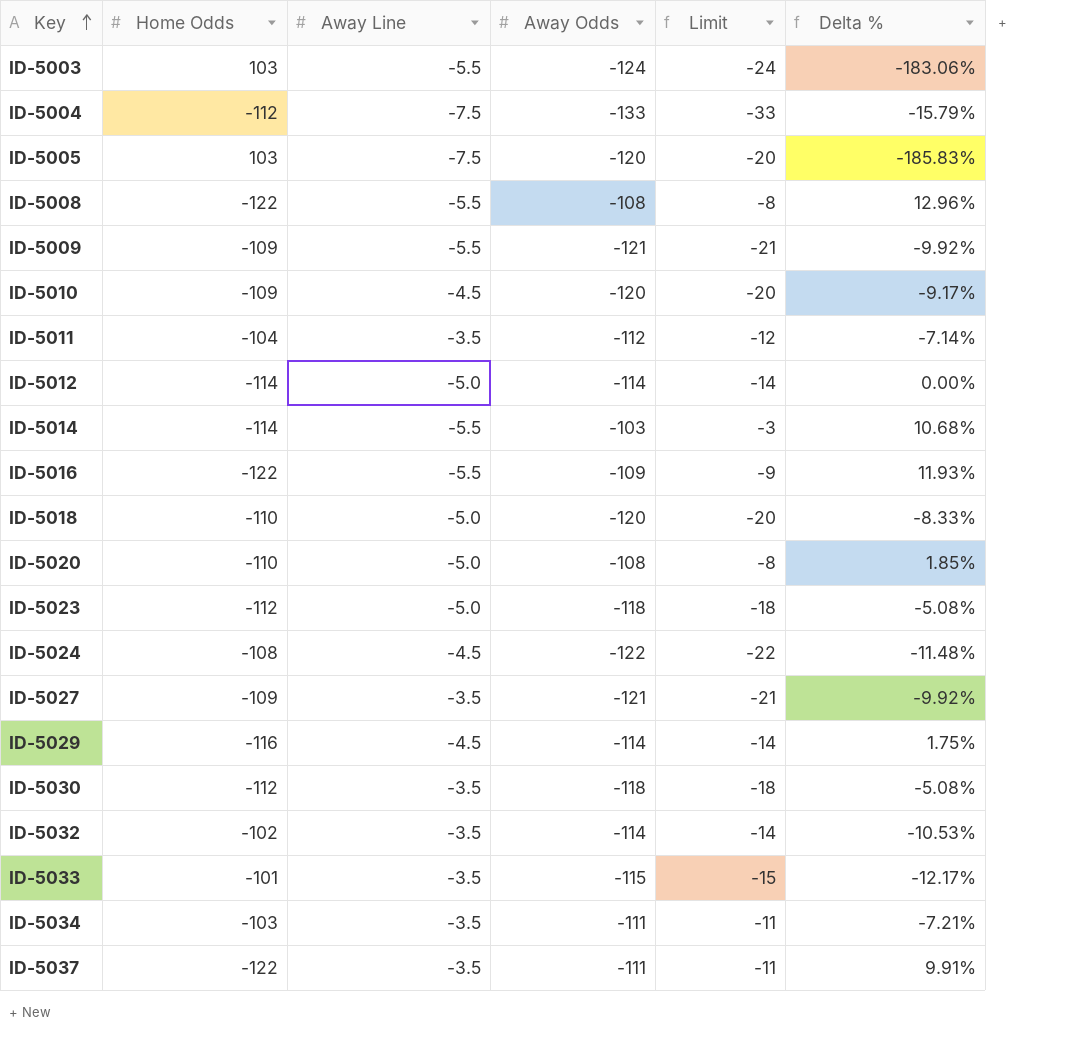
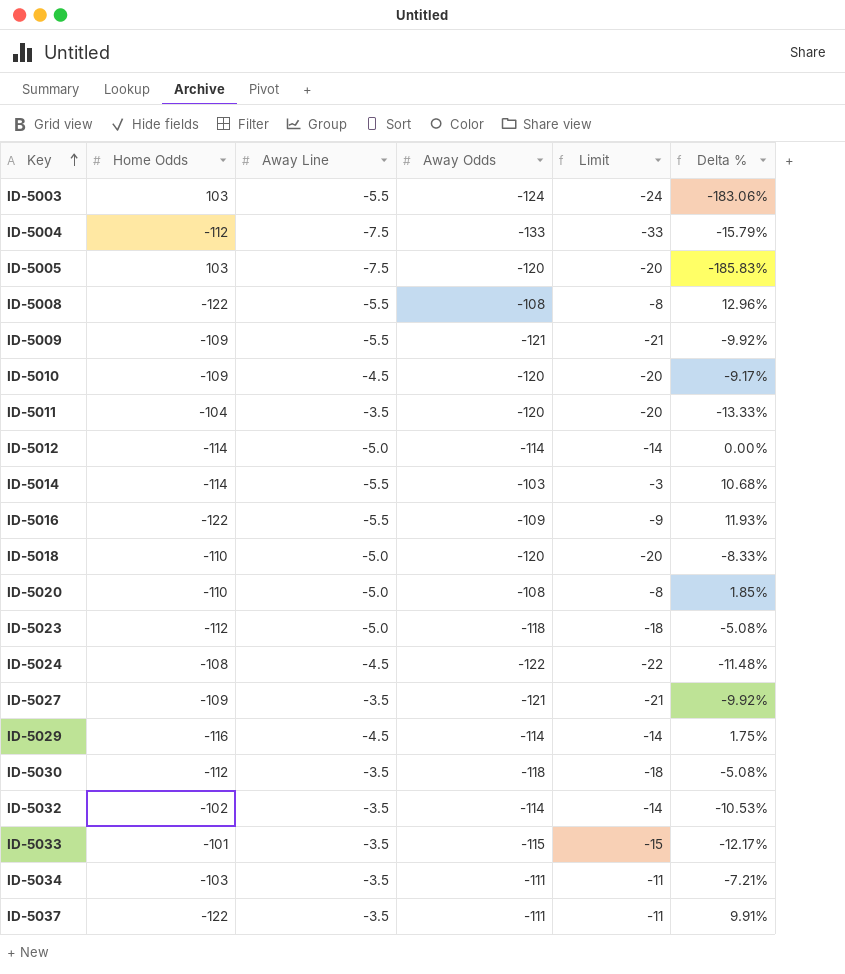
ID-5011 | Away Odds: -112 -> -120
ID-5011 | Limit: -12 -> -20
ID-5011 | Delta %: -7.14% -> -13.33%

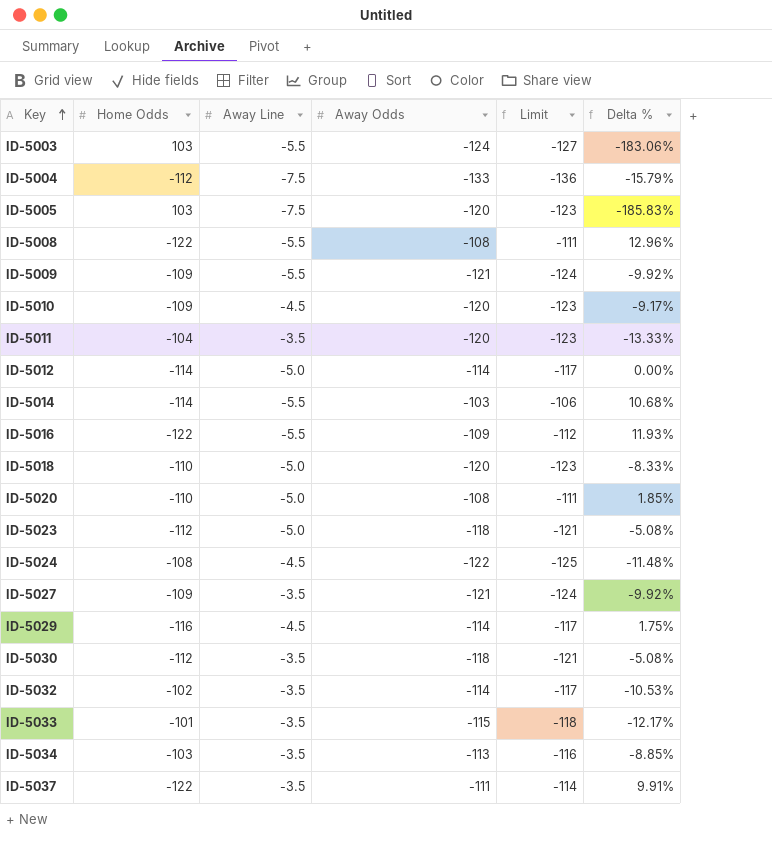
column Limit | formula: [Away Odds] + 100 -> [Away Odds] - 3
ID-5034 | Away Odds: -111 -> -113
ID-5034 | Delta %: -7.21% -> -8.85%

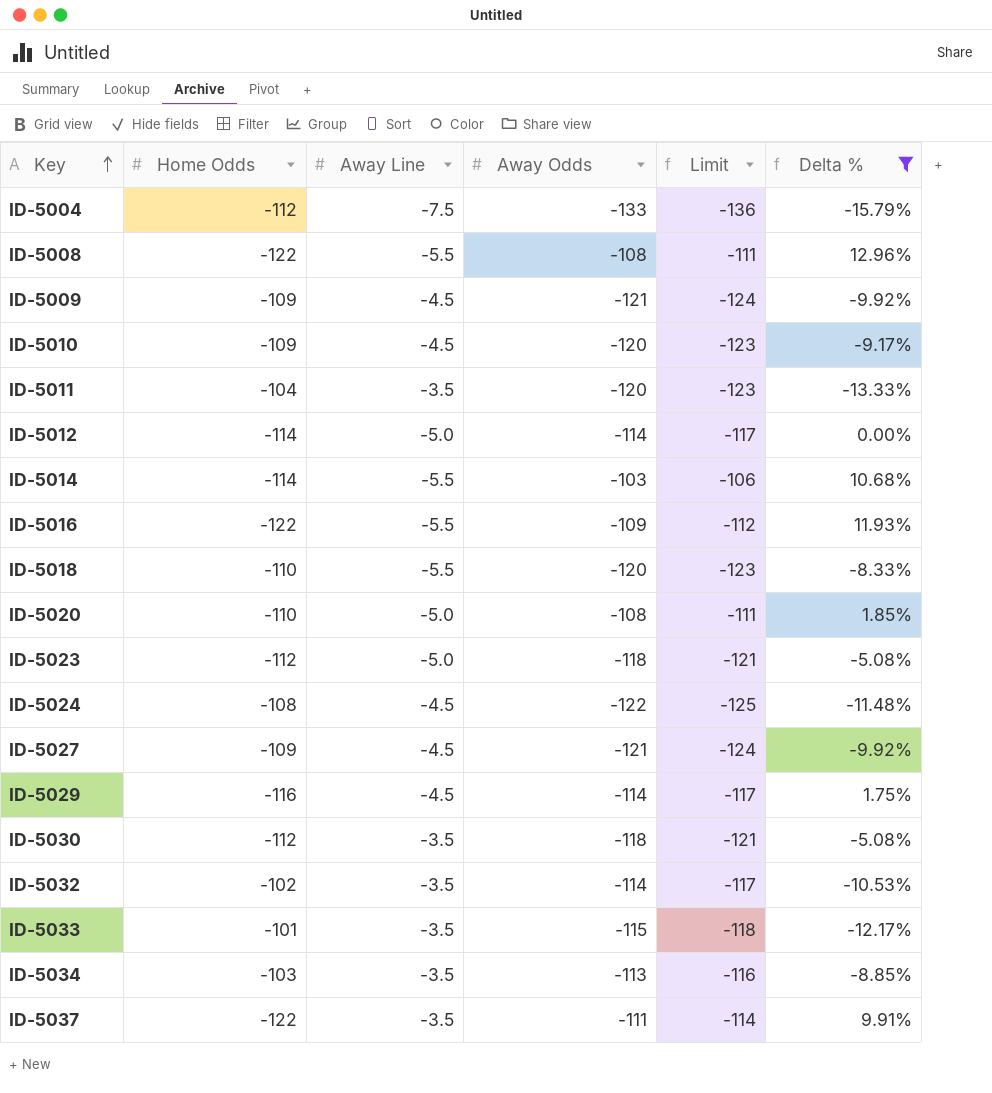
filter: none -> Delta % >= -15.79%
ID-5009 | Away Line: -5.5 -> -4.5
ID-5018 | Away Line: -5.0 -> -5.5
ID-5027 | Away Line: -3.5 -> -4.5

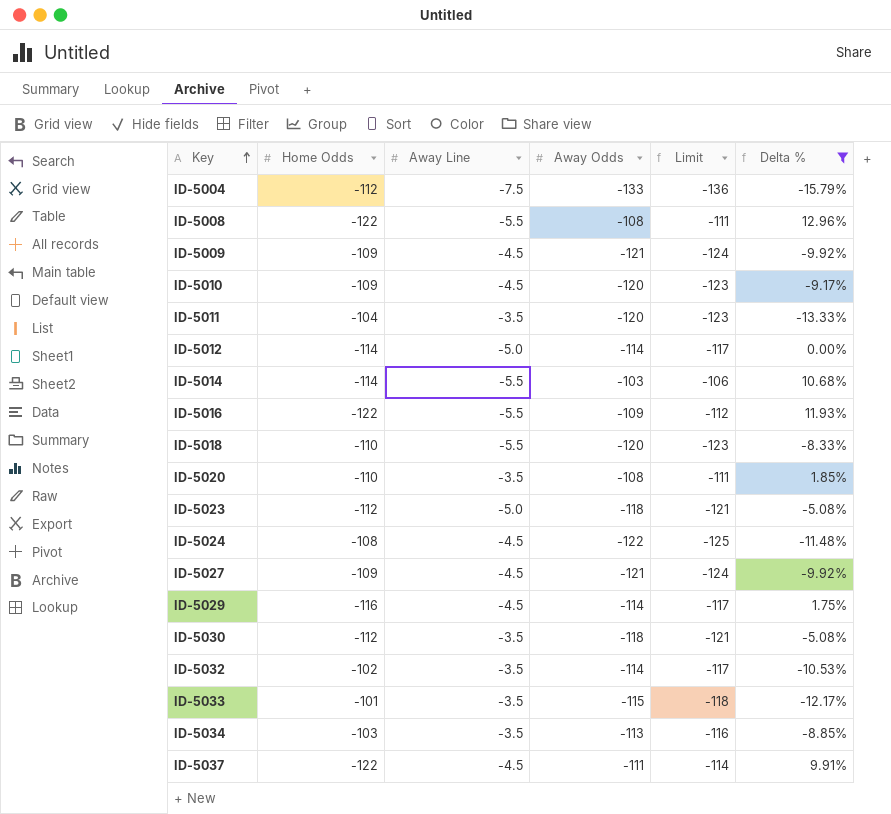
ID-5020 | Away Line: -5.0 -> -3.5
ID-5037 | Away Line: -3.5 -> -4.5

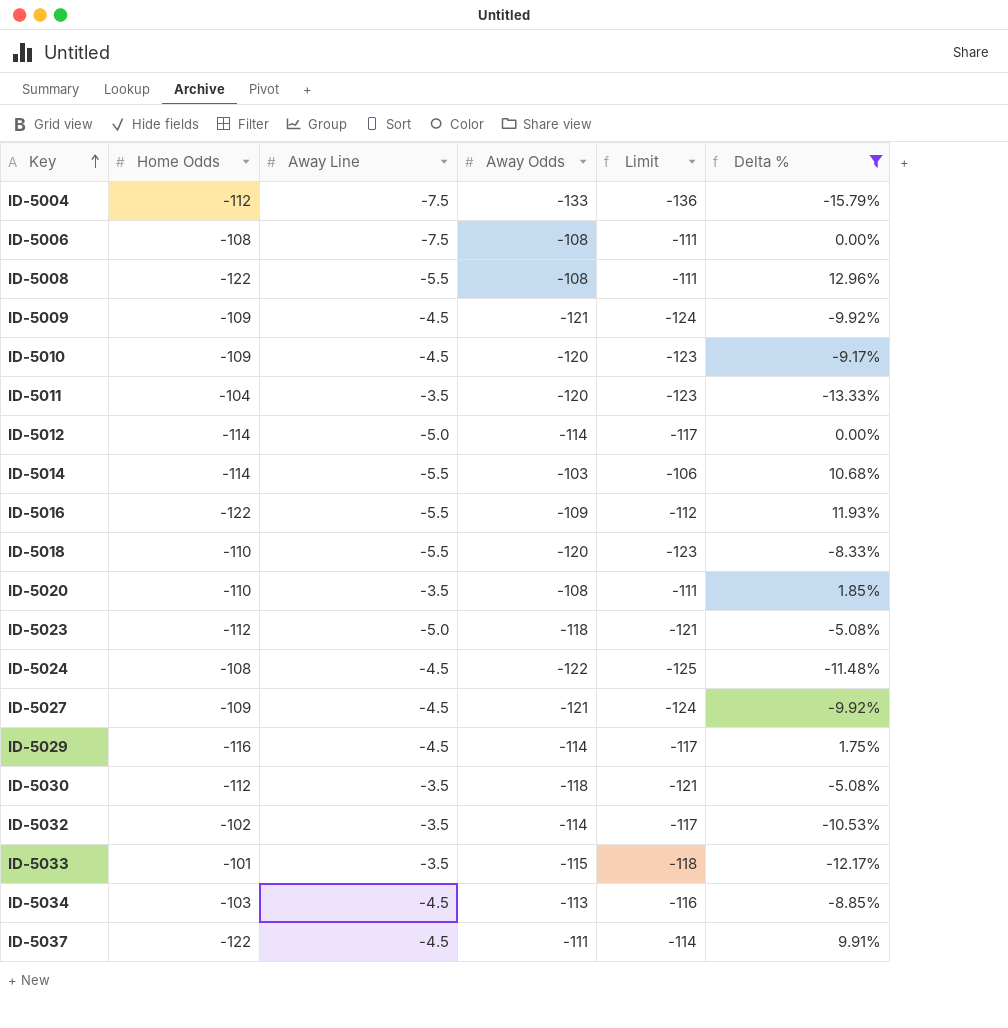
row ID-5006: none -> -108 | -7.5 | -108 | -111 | 0.00%
ID-5034 | Away Line: -3.5 -> -4.5

